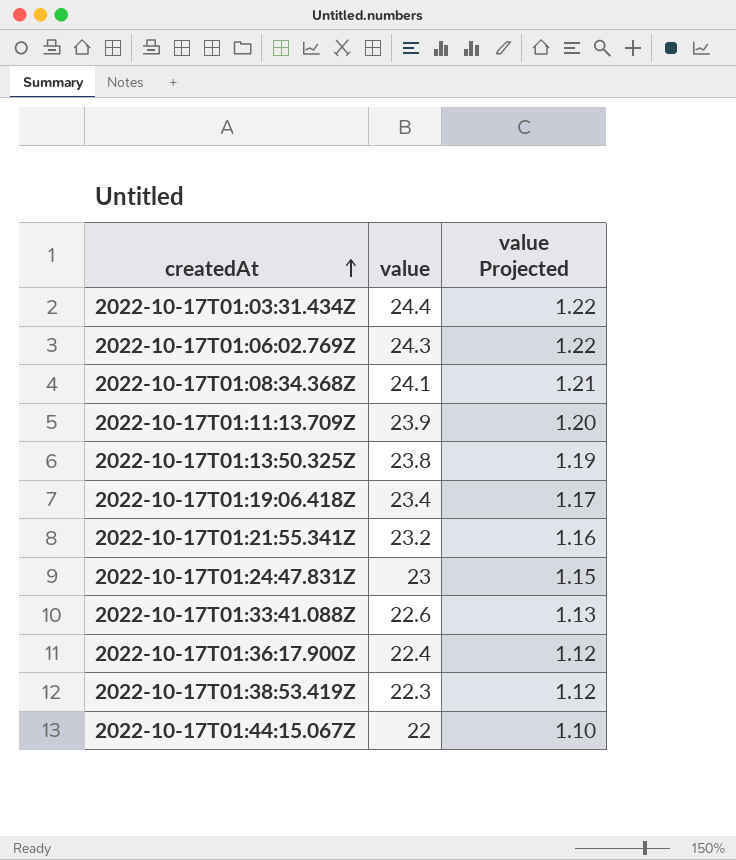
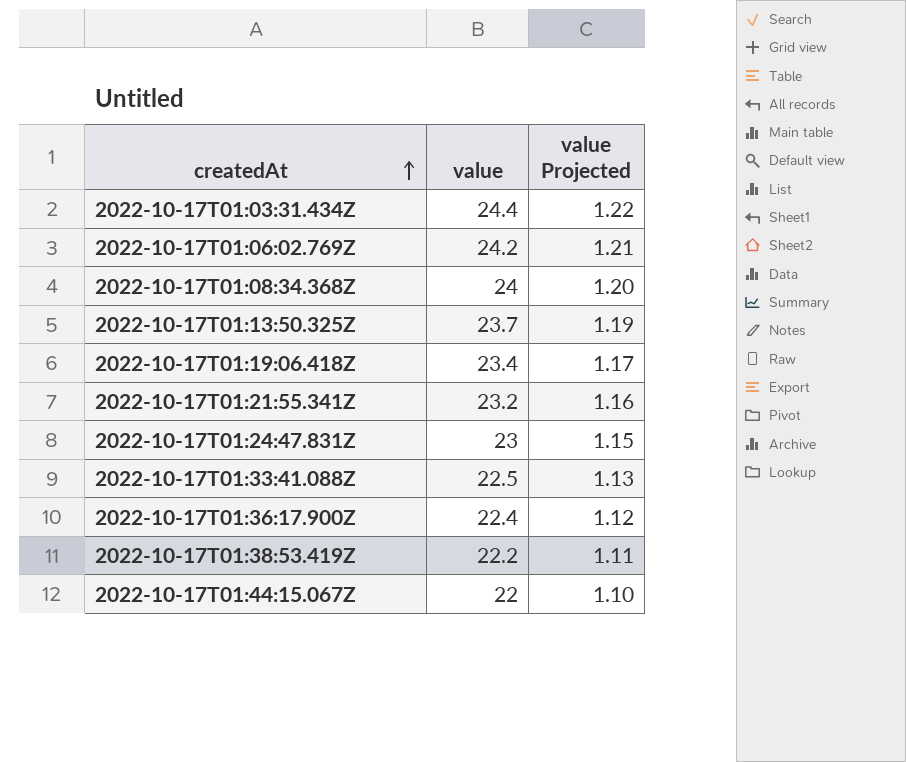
row 2022-10-17T01:11:13.709Z: 23.9 | 1.20 -> none
2022-10-17T01:06:02.769Z | value: 24.3 -> 24.2
2022-10-17T01:06:02.769Z | value Projected: 1.22 -> 1.21
2022-10-17T01:08:34.368Z | value: 24.1 -> 24
2022-10-17T01:08:34.368Z | value Projected: 1.21 -> 1.20
2022-10-17T01:13:50.325Z | value: 23.8 -> 23.7
2022-10-17T01:33:41.088Z | value: 22.6 -> 22.5
2022-10-17T01:38:53.419Z | value: 22.3 -> 22.2
2022-10-17T01:38:53.419Z | value Projected: 1.12 -> 1.11

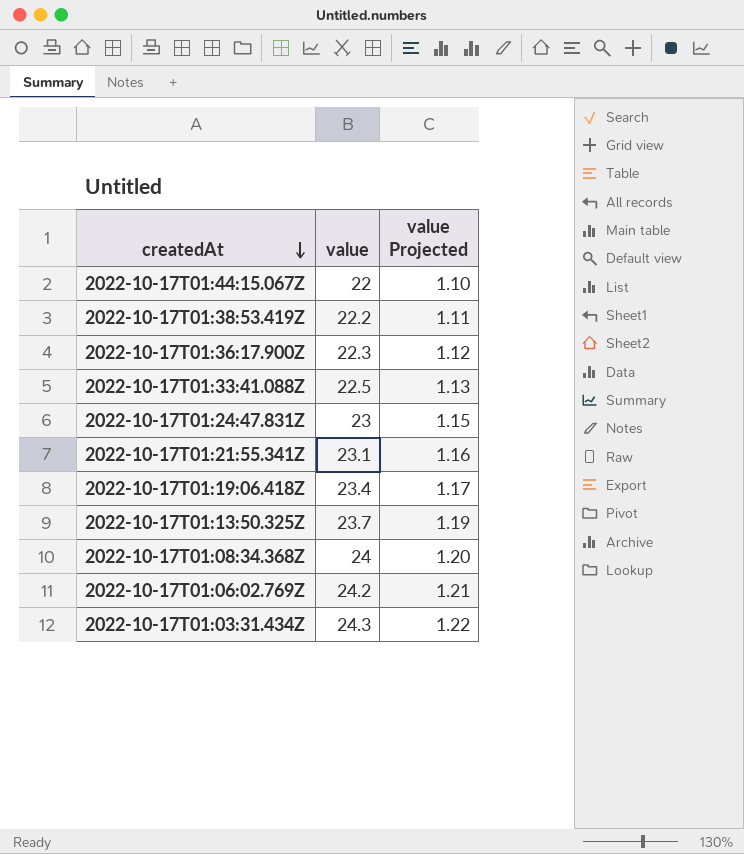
row order: createdAt ascending -> createdAt descending
2022-10-17T01:36:17.900Z | value: 22.4 -> 22.3
2022-10-17T01:21:55.341Z | value: 23.2 -> 23.1
2022-10-17T01:03:31.434Z | value: 24.4 -> 24.3

